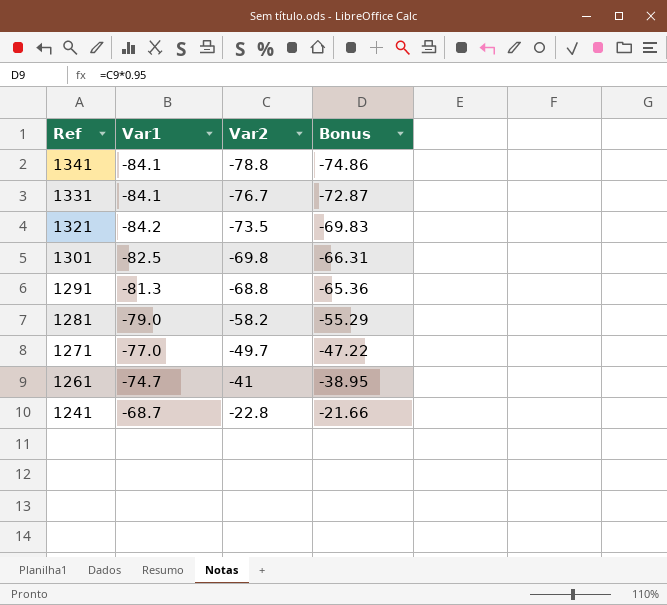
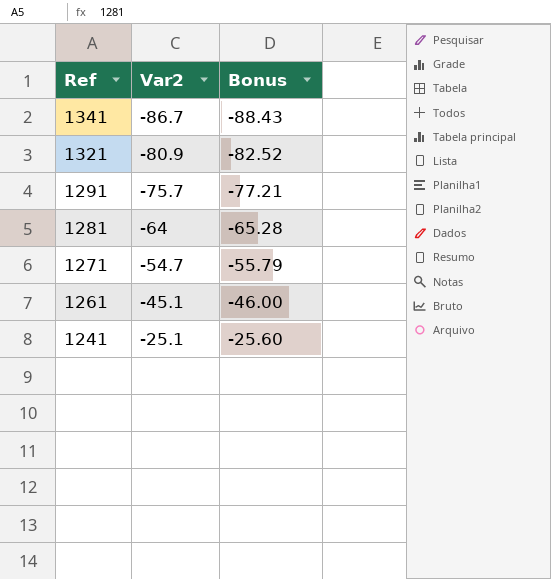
column Var1 | position: 2 -> none
column Bonus | formula: [Var2] * 0.95 -> [Var2] * 1.02
row 1331: -84.1 | -76.7 | -72.87 -> none
row 1301: -82.5 | -69.8 | -66.31 -> none
1341 | Var2: -78.8 -> -86.7
1321 | Var2: -73.5 -> -80.9
1291 | Var2: -68.8 -> -75.7
1281 | Var2: -58.2 -> -64
1271 | Var2: -49.7 -> -54.7
1261 | Var2: -41 -> -45.1
1241 | Var2: -22.8 -> -25.1

